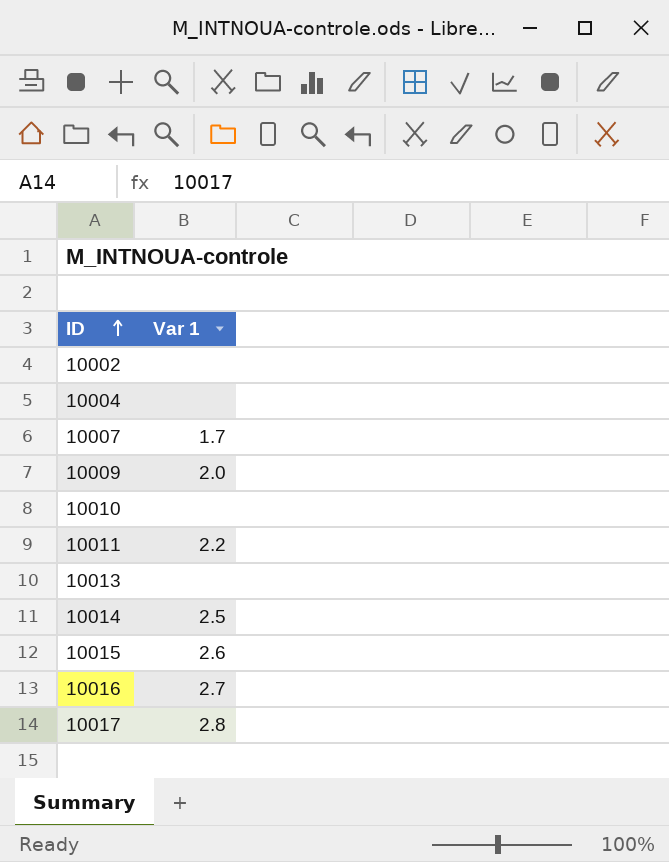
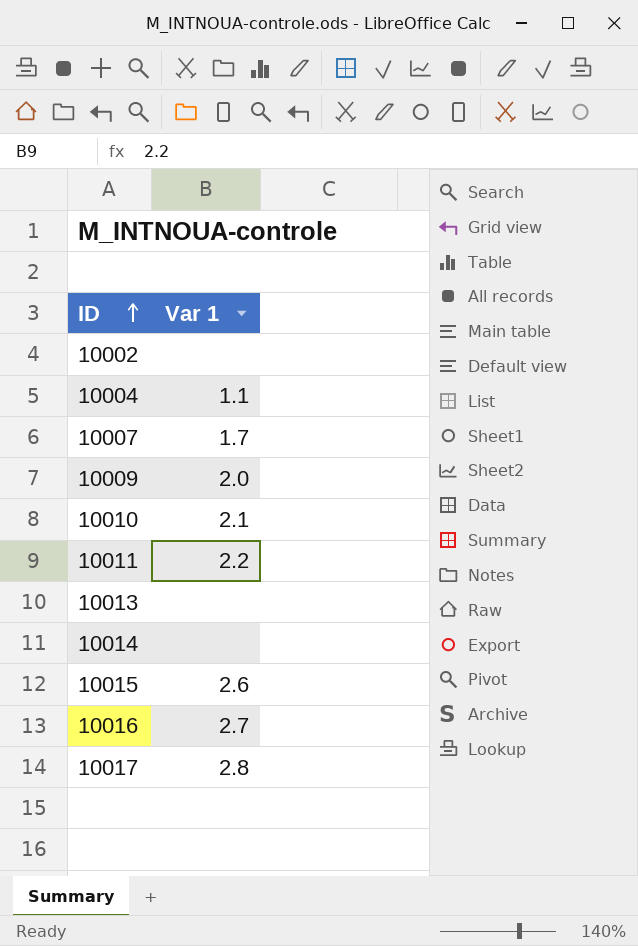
10004 | Var 1: none -> 1.1
10010 | Var 1: none -> 2.1
10014 | Var 1: 2.5 -> none

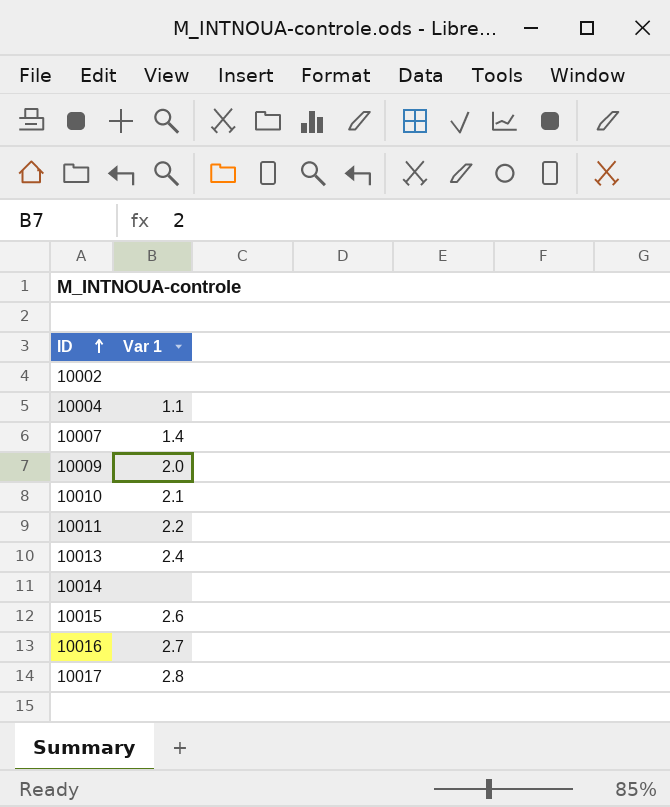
10007 | Var 1: 1.7 -> 1.4
10013 | Var 1: none -> 2.4

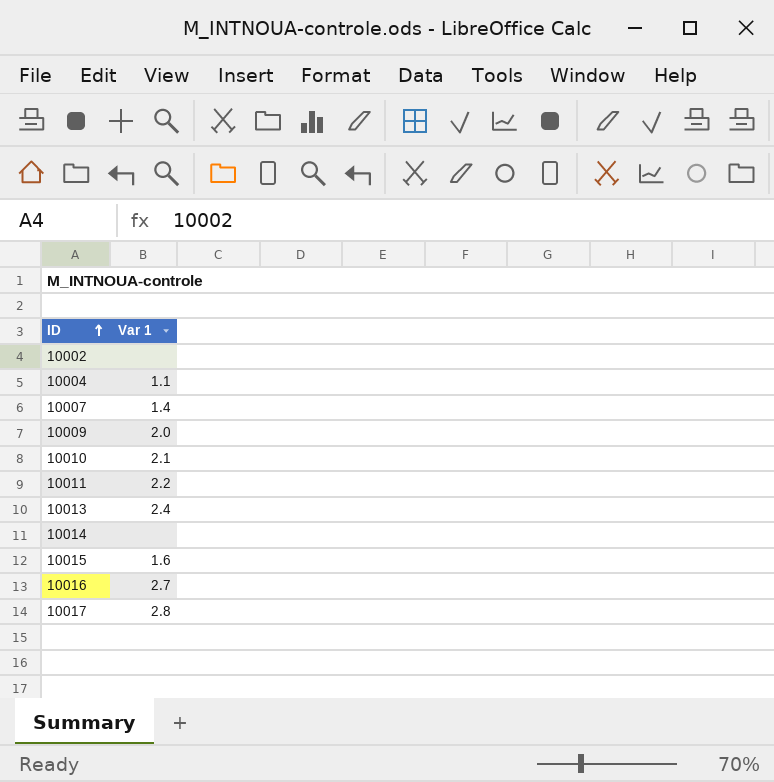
10015 | Var 1: 2.6 -> 1.6

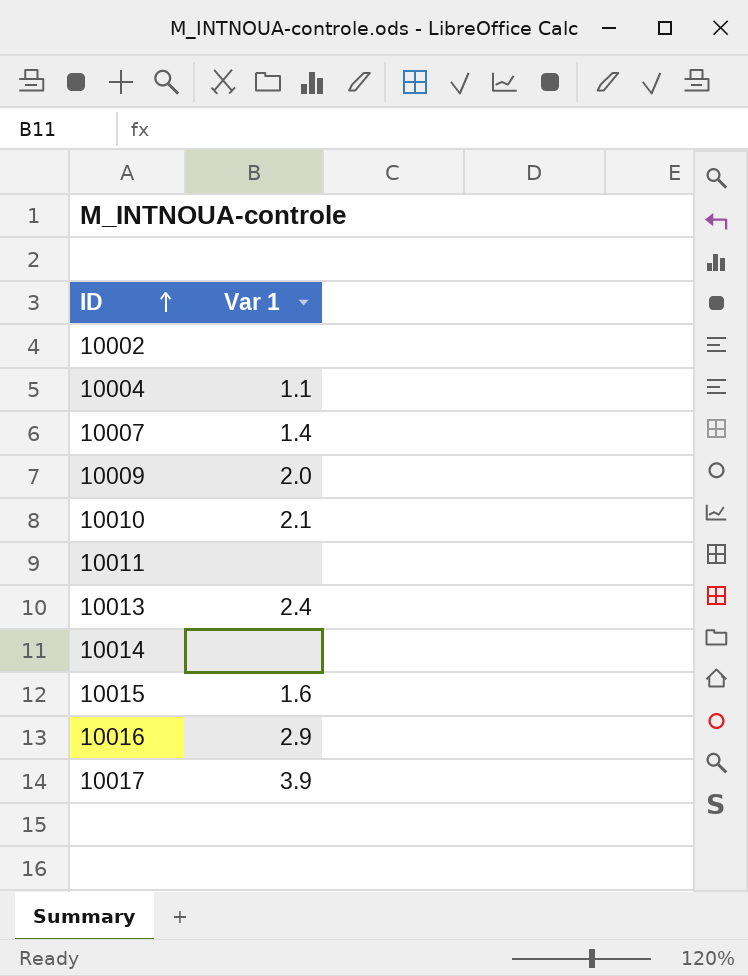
10011 | Var 1: 2.2 -> none
10016 | Var 1: 2.7 -> 2.9
10017 | Var 1: 2.8 -> 3.9

